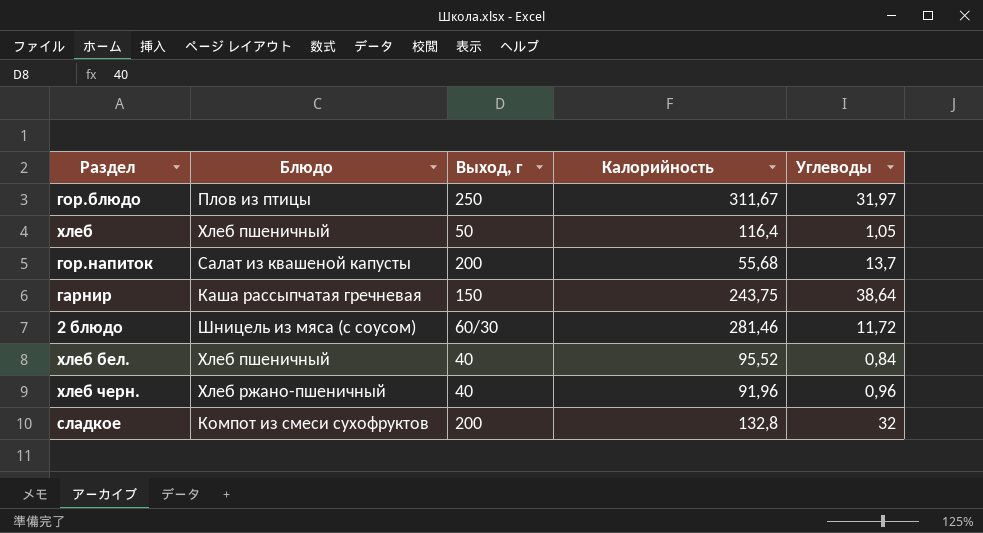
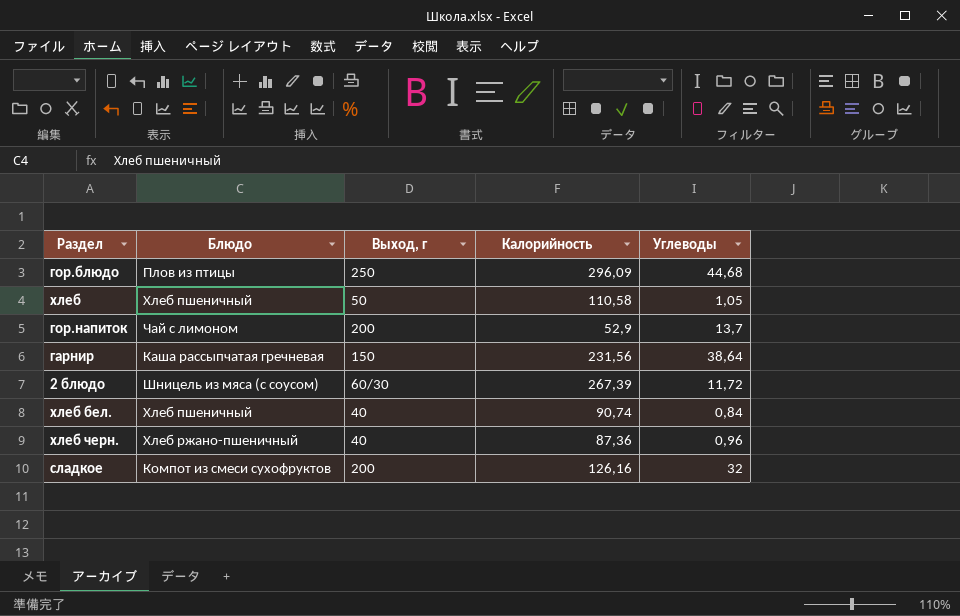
гор.блюдо | Калорийность: 311,67 -> 296,09
гор.блюдо | Углеводы: 31,97 -> 44,68
хлеб | Калорийность: 116,4 -> 110,58
гор.напиток | Блюдо: Салат из квашеной капусты -> Чай с лимоном
гор.напиток | Калорийность: 55,68 -> 52,9
гарнир | Калорийность: 243,75 -> 231,56
2 блюдо | Калорийность: 281,46 -> 267,39
хлеб бел. | Калорийность: 95,52 -> 90,74
хлеб черн. | Калорийность: 91,96 -> 87,36
сладкое | Калорийность: 132,8 -> 126,16

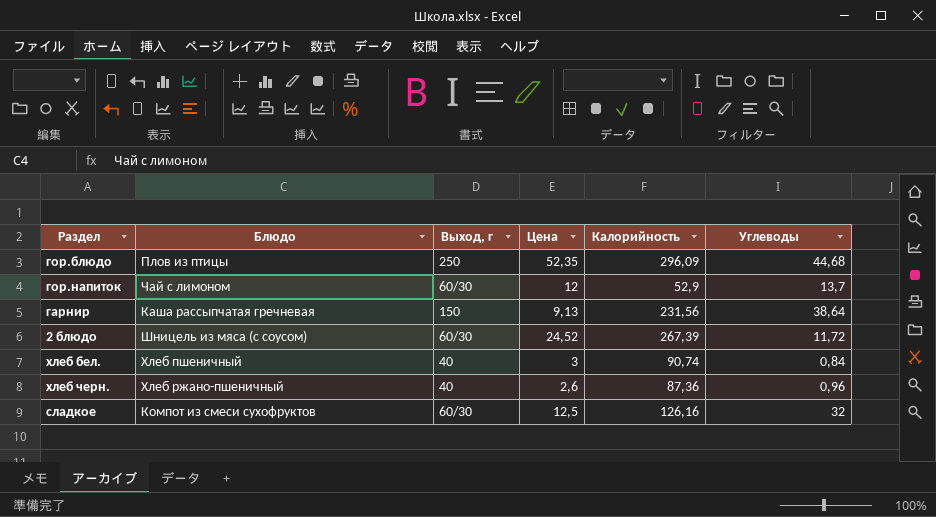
column Цена | position: none -> 4
row хлеб: Хлеб пшеничный | 50 | 110,58 | 1,05 -> none
гор.напиток | Выход, г: 200 -> 60/30
сладкое | Выход, г: 200 -> 60/30

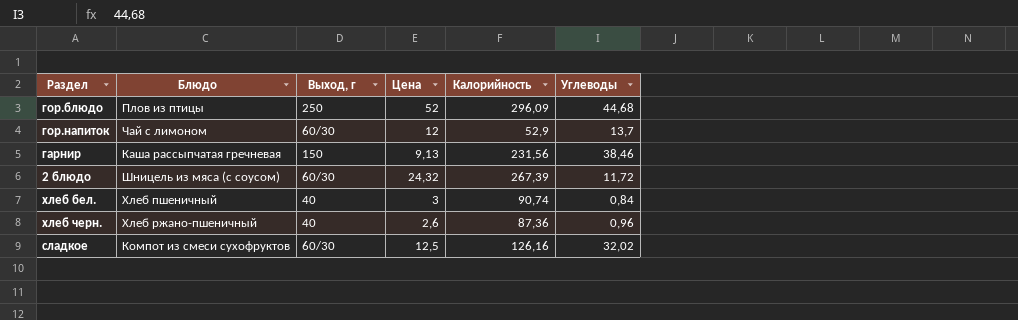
гор.блюдо | Цена: 52,35 -> 52
гарнир | Углеводы: 38,64 -> 38,46
2 блюдо | Цена: 24,52 -> 24,32
сладкое | Углеводы: 32 -> 32,02

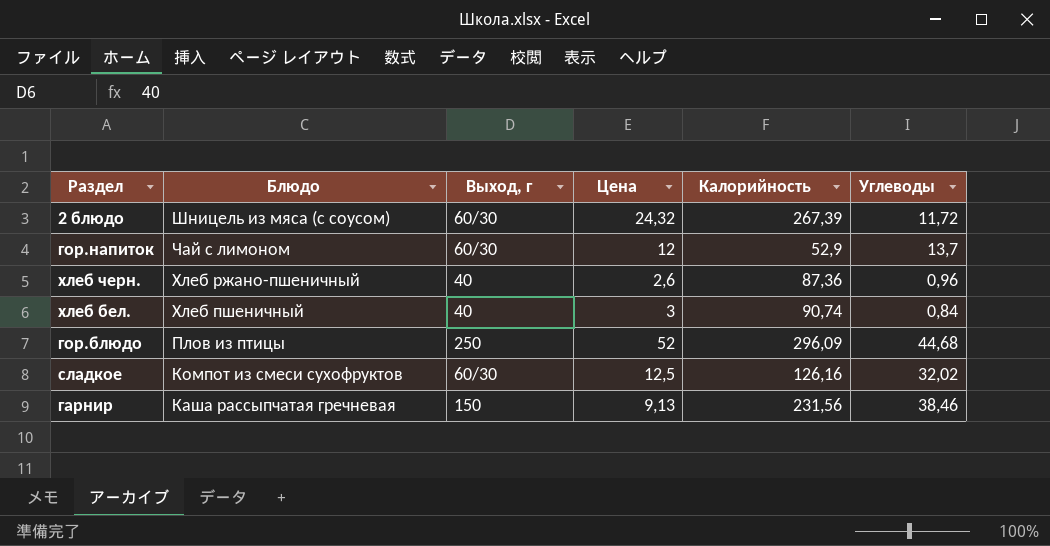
row order: none -> Блюдо descending

